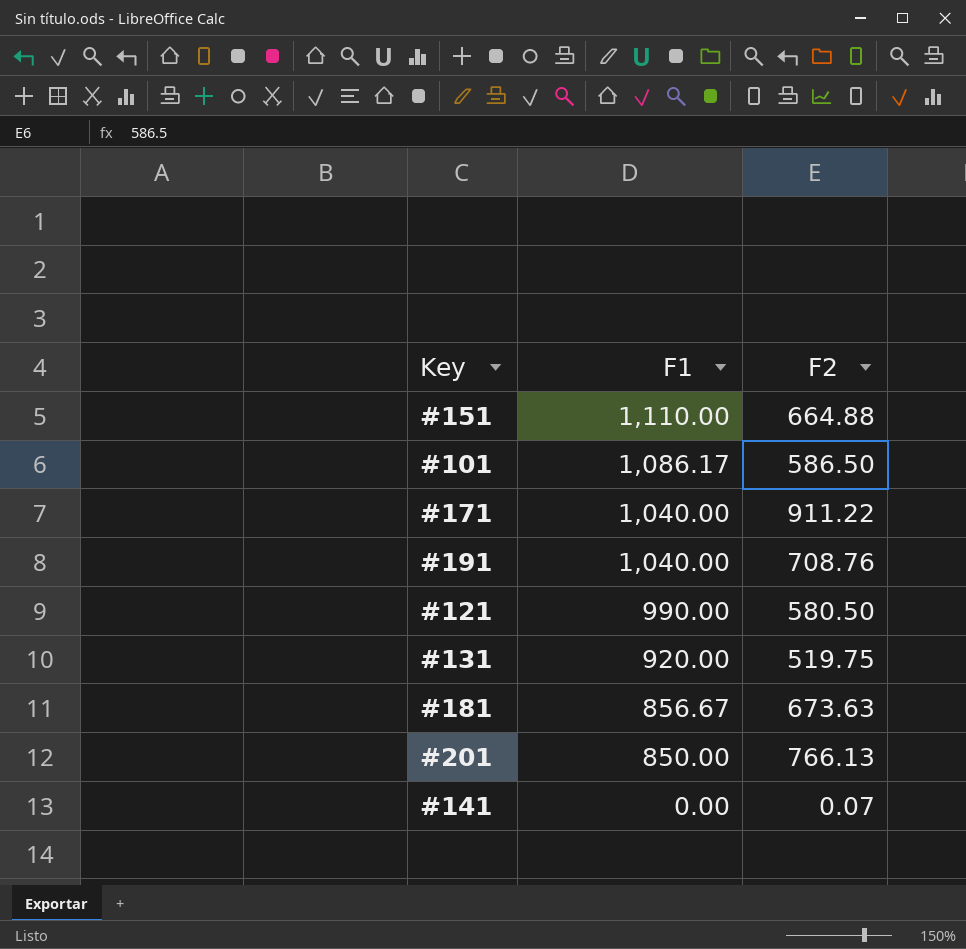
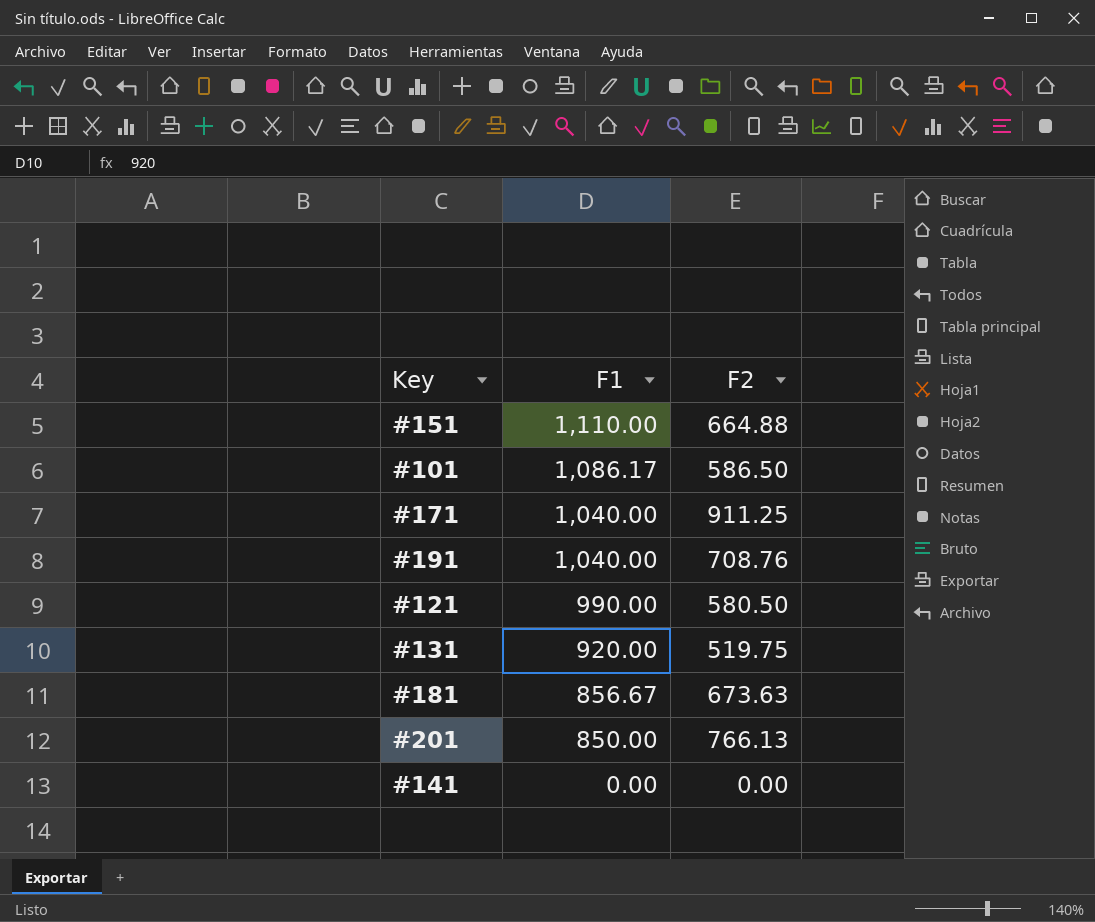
#171 | F2: 911.22 -> 911.25
#141 | F2: 0.07 -> 0.00

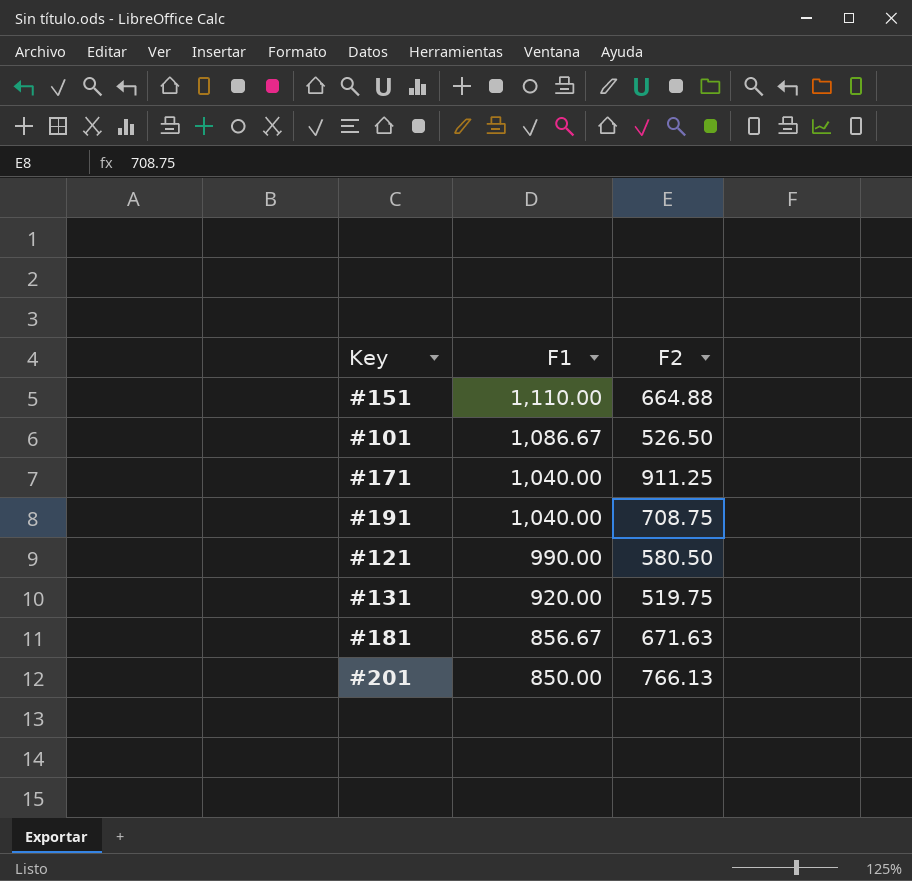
row #141: 0.00 | 0.00 -> none
#101 | F1: 1,086.17 -> 1,086.67
#101 | F2: 586.50 -> 526.50
#191 | F2: 708.76 -> 708.75
#181 | F2: 673.63 -> 671.63

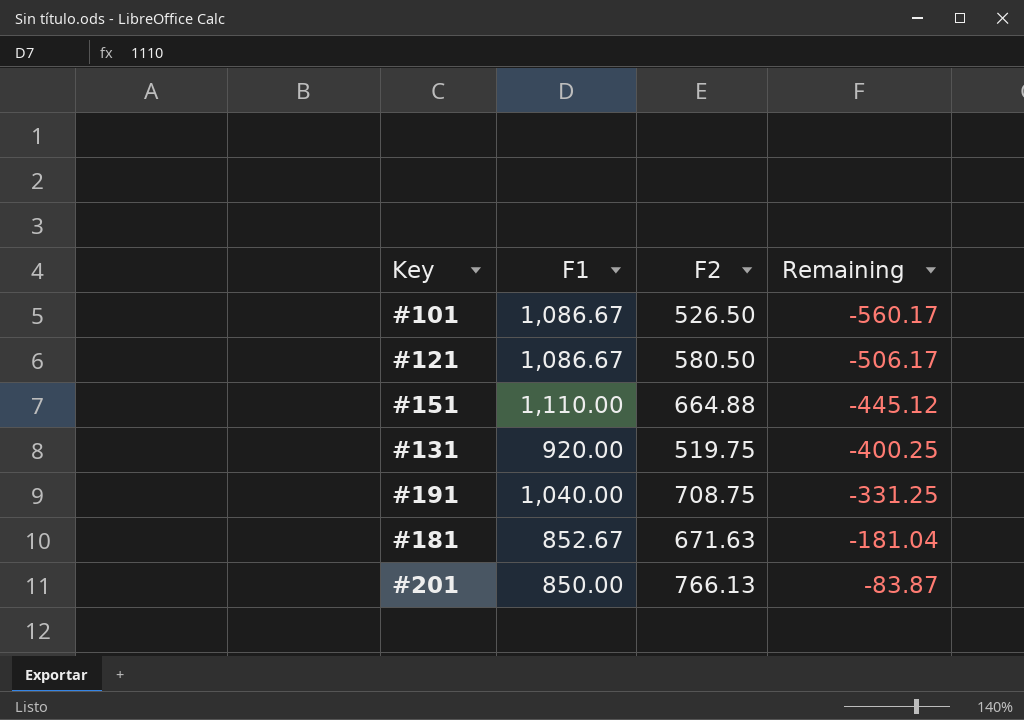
row order: F1 descending -> Remaining ascending
column Remaining | formula: none -> [F2] - [F1]
row #171: 1,040.00 | 911.25 -> none
#121 | F1: 990.00 -> 1,086.67
#181 | F1: 856.67 -> 852.67

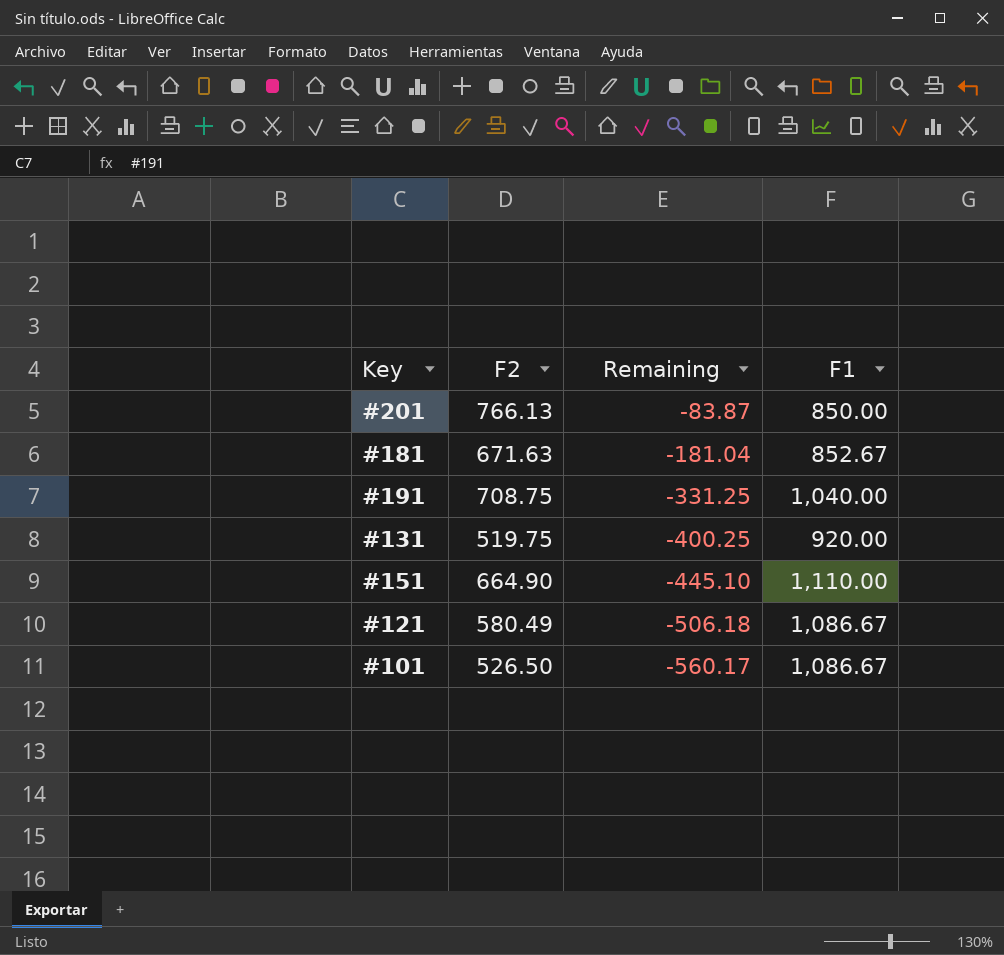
row order: Remaining ascending -> Remaining descending
column F1 | position: 2 -> 4
#151 | F2: 664.88 -> 664.90
#151 | Remaining: -445.12 -> -445.10
#121 | F2: 580.50 -> 580.49
#121 | Remaining: -506.17 -> -506.18

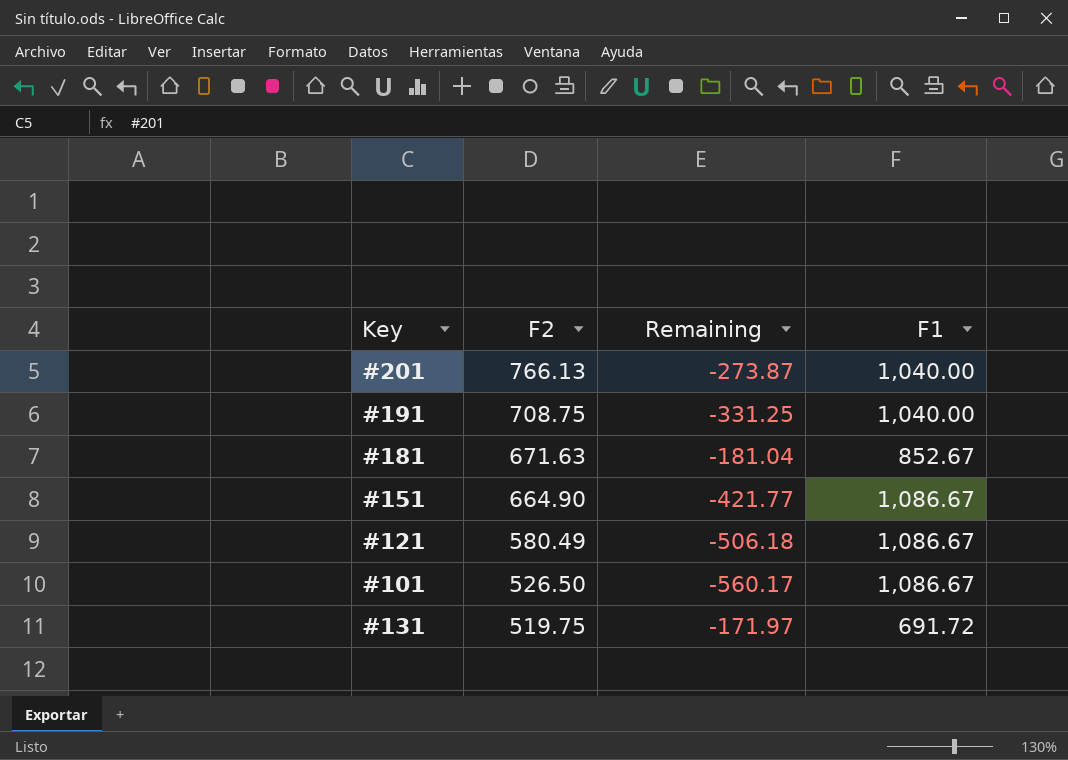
row order: Remaining descending -> F2 descending
#201 | Remaining: -83.87 -> -273.87
#201 | F1: 850.00 -> 1,040.00
#151 | Remaining: -445.10 -> -421.77
#151 | F1: 1,110.00 -> 1,086.67
#131 | Remaining: -400.25 -> -171.97
#131 | F1: 920.00 -> 691.72

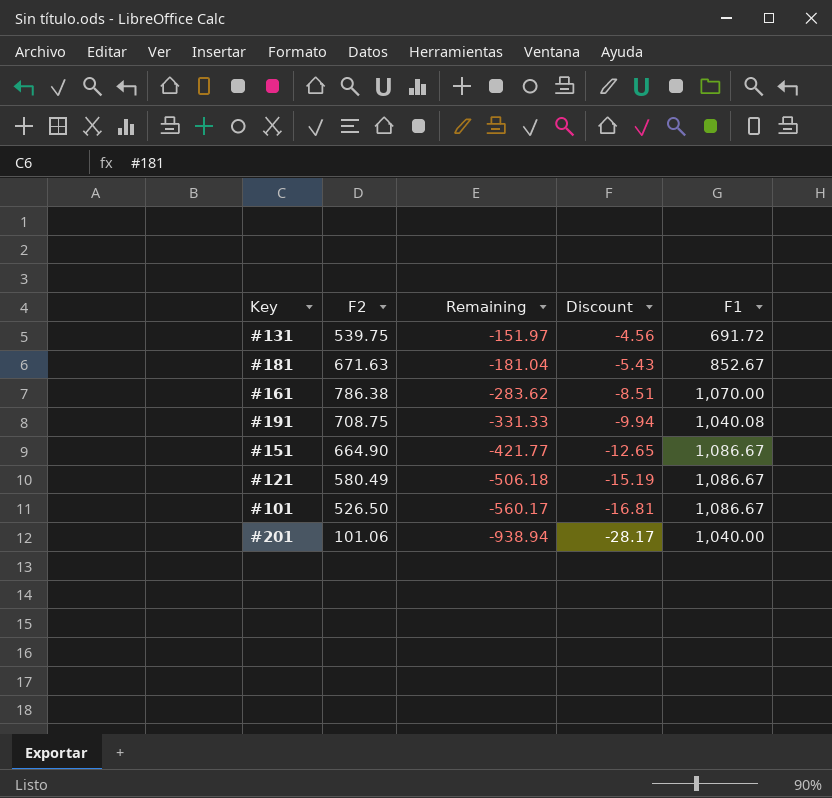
row order: F2 descending -> Remaining descending
column Discount | formula: none -> [Remaining] * 0.03
#131 | F2: 519.75 -> 539.75
#131 | Remaining: -171.97 -> -151.97
row #161: none -> 786.38 | -283.62 | -8.51 | 1,070.00
#191 | Remaining: -331.25 -> -331.33
#191 | F1: 1,040.00 -> 1,040.08
#201 | F2: 766.13 -> 101.06
#201 | Remaining: -273.87 -> -938.94

